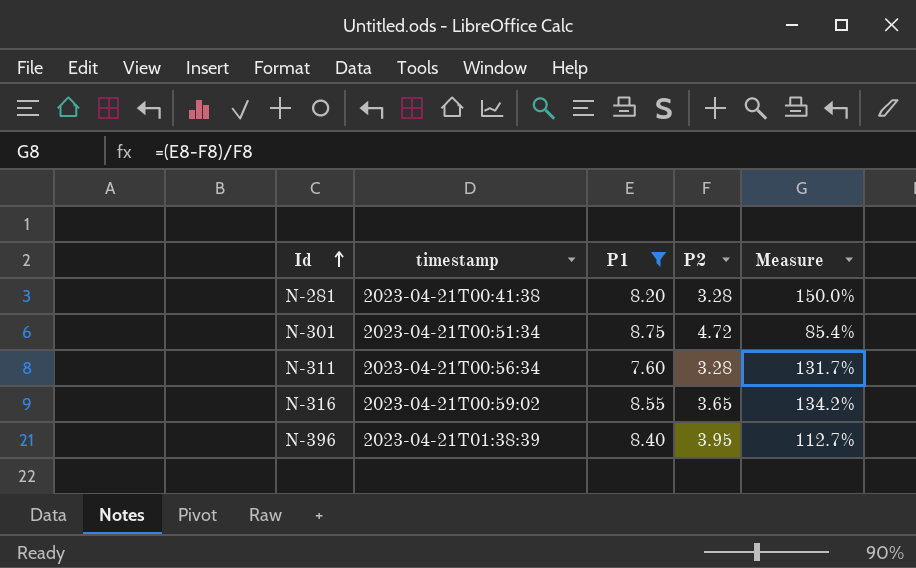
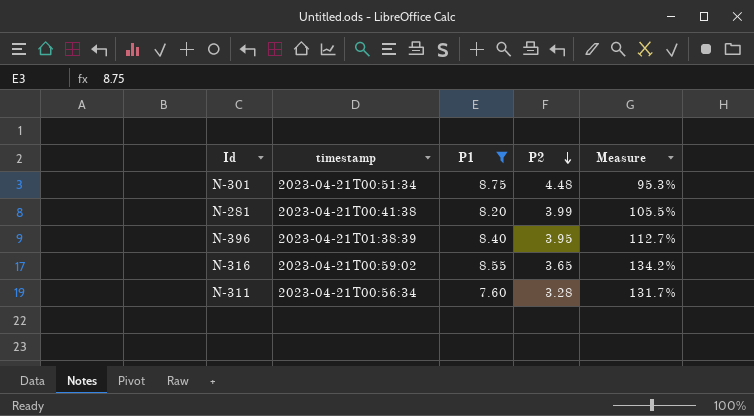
row order: Id ascending -> P2 descending
N-301 | P2: 4.72 -> 4.48
N-301 | Measure: 85.4% -> 95.3%
N-281 | P2: 3.28 -> 3.99
N-281 | Measure: 150.0% -> 105.5%

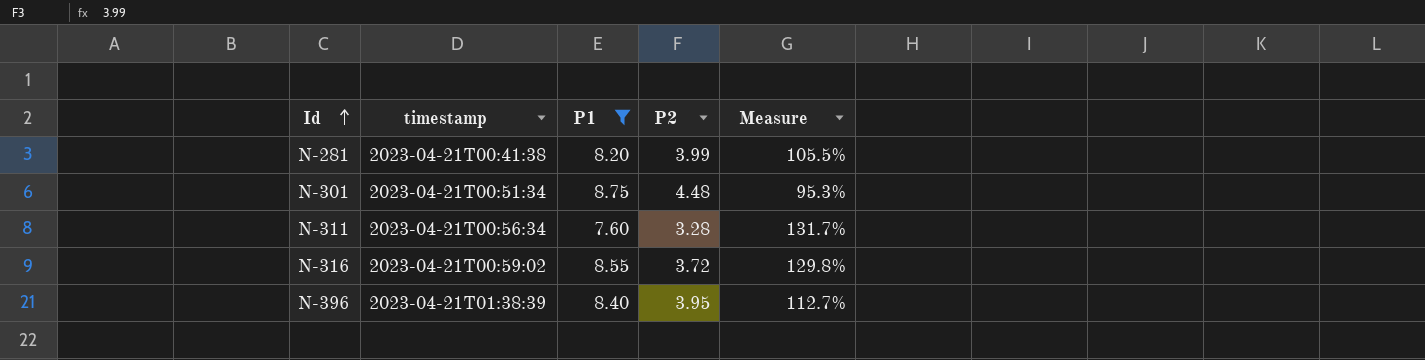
row order: P2 descending -> Id ascending
N-316 | P2: 3.65 -> 3.72
N-316 | Measure: 134.2% -> 129.8%

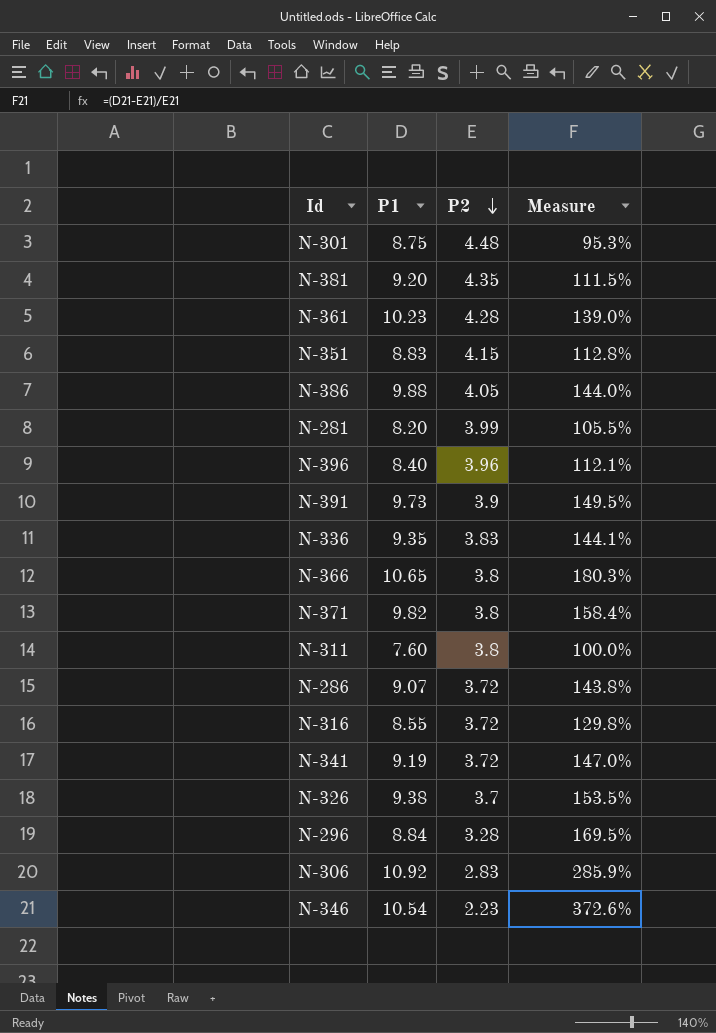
filter: P1 <= 8.75 -> none
row order: Id ascending -> P2 descending
column timestamp | position: 2 -> none
N-396 | P2: 3.95 -> 3.96
N-396 | Measure: 112.7% -> 112.1%
N-311 | P2: 3.28 -> 3.8
N-311 | Measure: 131.7% -> 100.0%

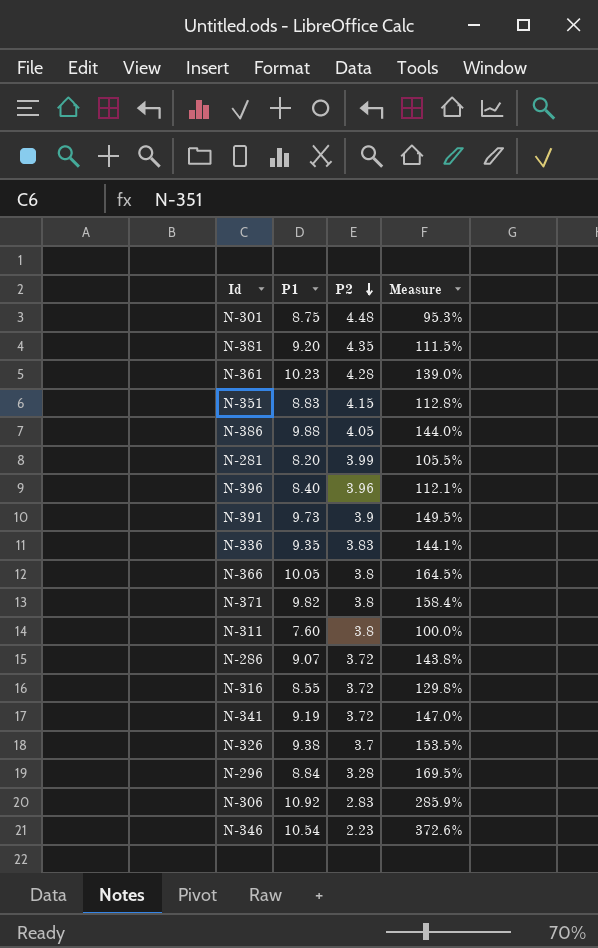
N-366 | P1: 10.65 -> 10.05
N-366 | Measure: 180.3% -> 164.5%

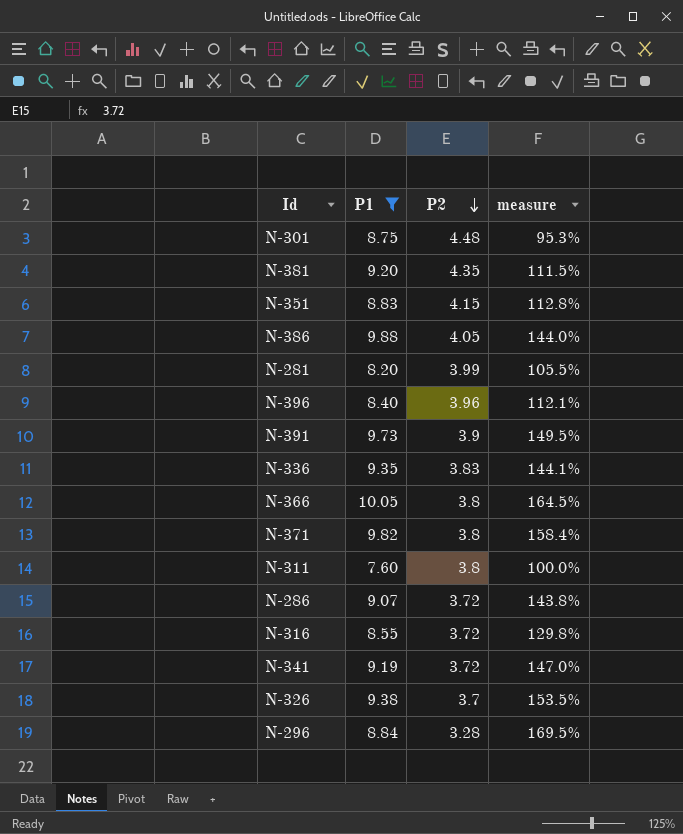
filter: none -> P1 <= 10.05
column name: Measure -> measure

